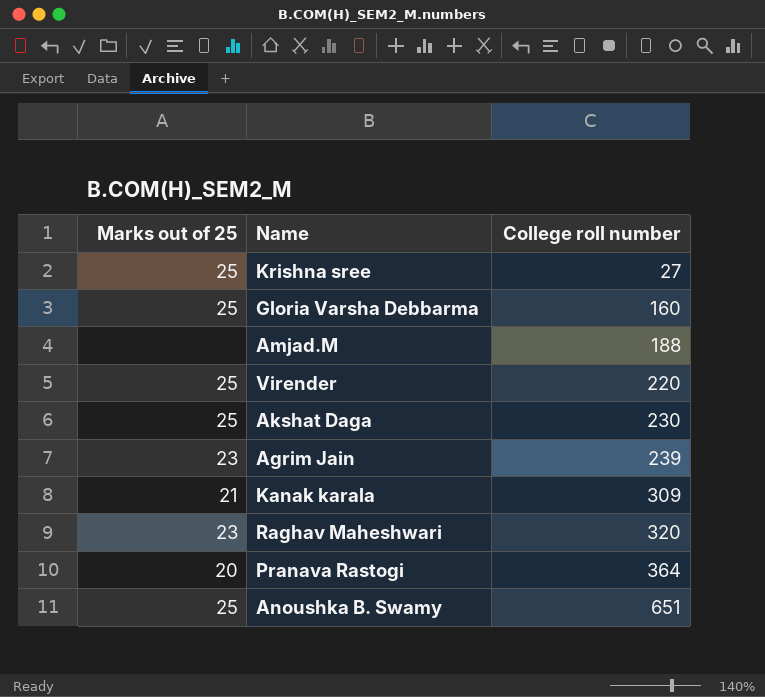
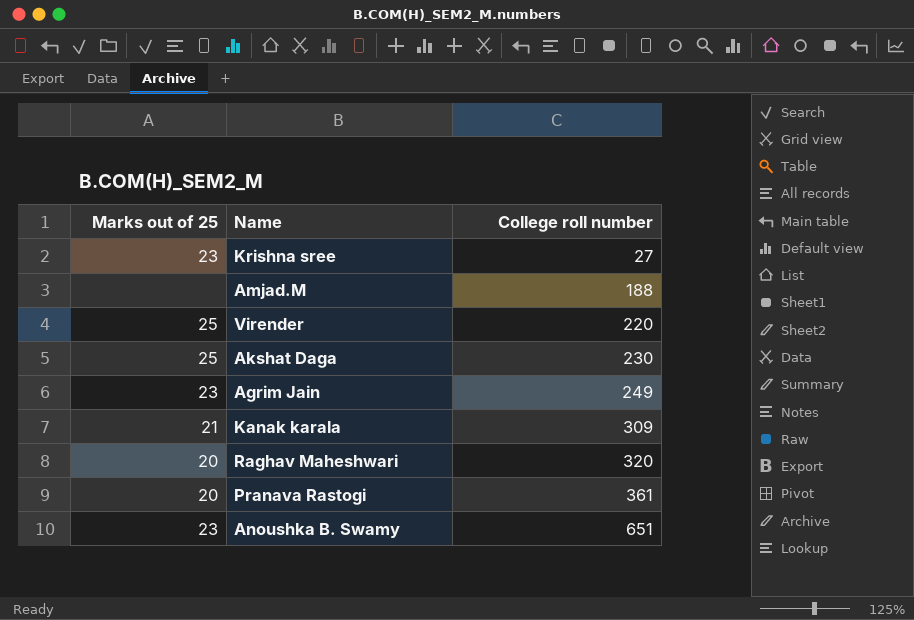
row Gloria Varsha Debbarma: 25 | 160 -> none
Krishna sree | Marks out of 25: 25 -> 23
Agrim Jain | College roll number: 239 -> 249
Raghav Maheshwari | Marks out of 25: 23 -> 20
Pranava Rastogi | College roll number: 364 -> 361
Anoushka B. Swamy | Marks out of 25: 25 -> 23

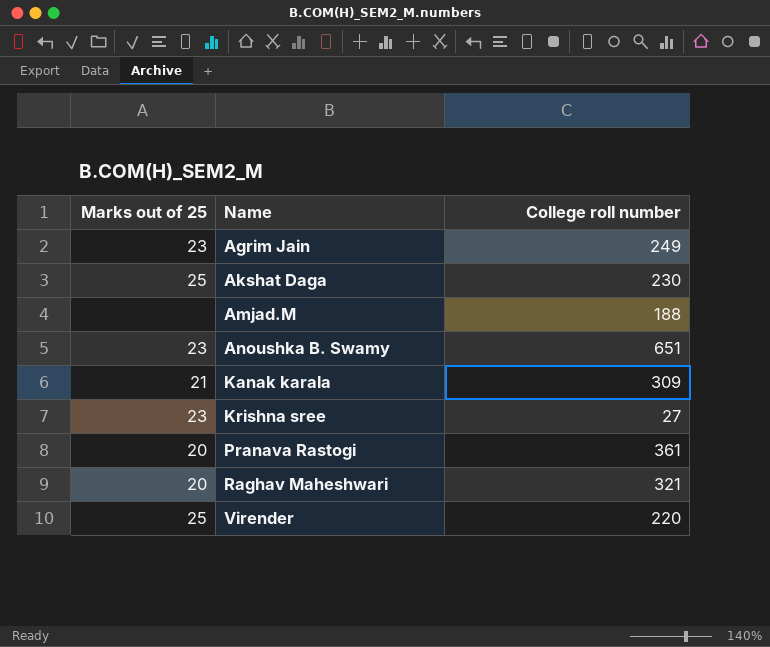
row order: College roll number ascending -> Name ascending
Raghav Maheshwari | College roll number: 320 -> 321

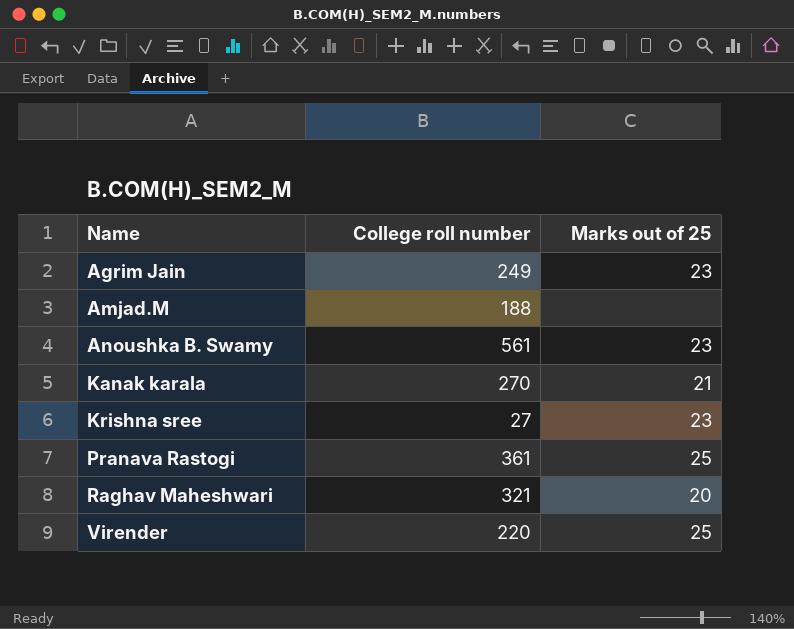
column Marks out of 25 | position: 1 -> 3
row Akshat Daga: 25 | 230 -> none
Anoushka B. Swamy | College roll number: 651 -> 561
Kanak karala | College roll number: 309 -> 270
Pranava Rastogi | Marks out of 25: 20 -> 25

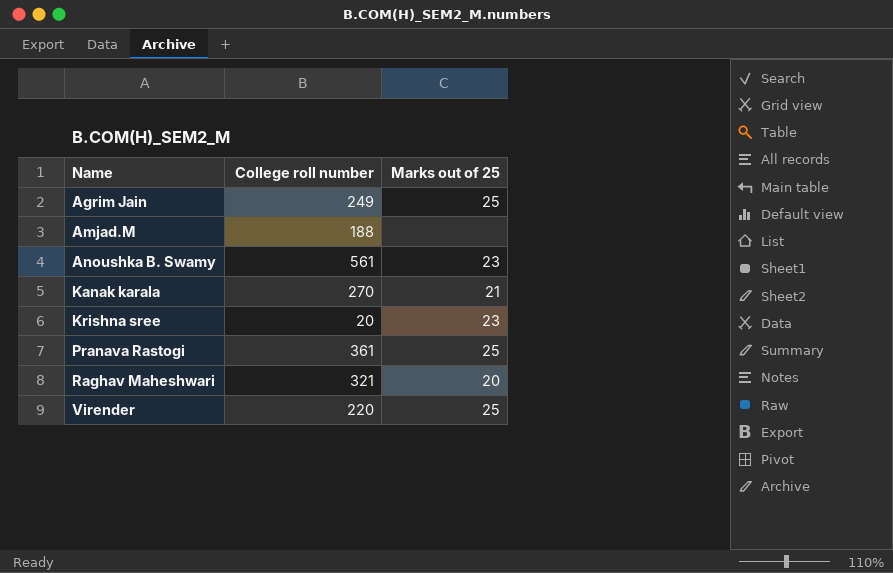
Agrim Jain | Marks out of 25: 23 -> 25
Krishna sree | College roll number: 27 -> 20

